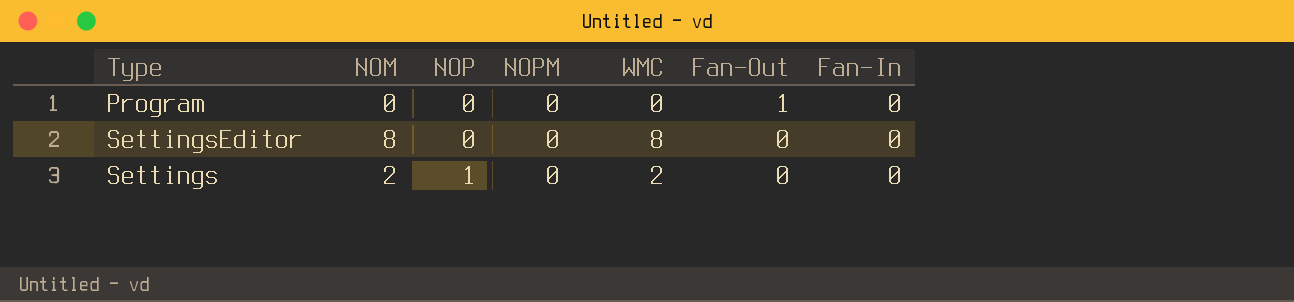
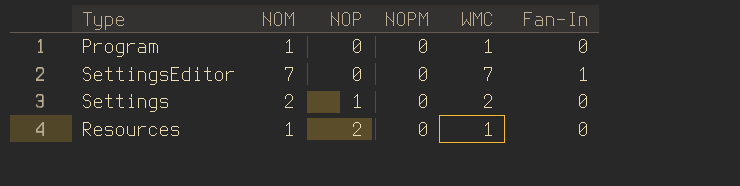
column Fan-Out | position: 6 -> none
Program | NOM: 0 -> 1
Program | WMC: 0 -> 1
SettingsEditor | NOM: 8 -> 7
SettingsEditor | WMC: 8 -> 7
SettingsEditor | Fan-In: 0 -> 1
row Resources: none -> 1 | 2 | 0 | 1 | 0

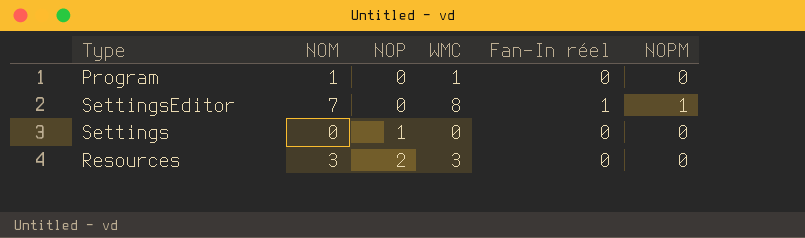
column name: Fan-In -> Fan-In réel
column NOPM | position: 4 -> 6
SettingsEditor | WMC: 7 -> 8
SettingsEditor | NOPM: 0 -> 1
Settings | NOM: 2 -> 0
Settings | WMC: 2 -> 0
Resources | NOM: 1 -> 3
Resources | WMC: 1 -> 3

